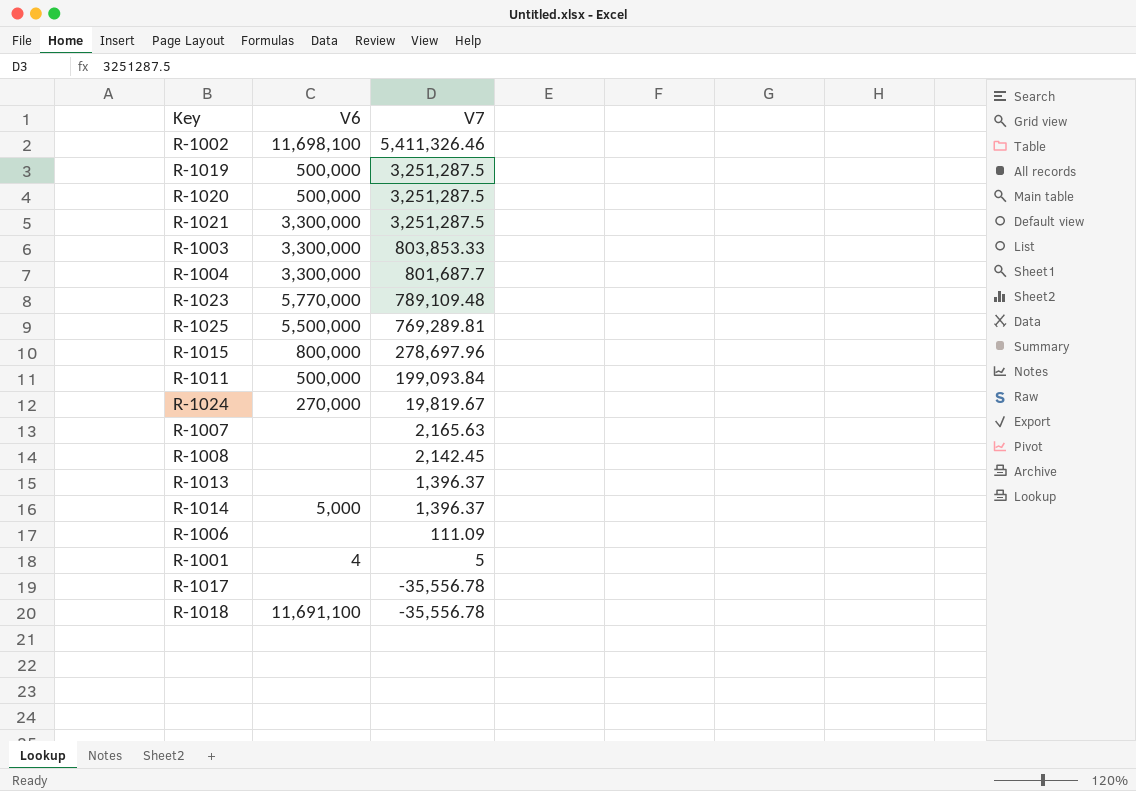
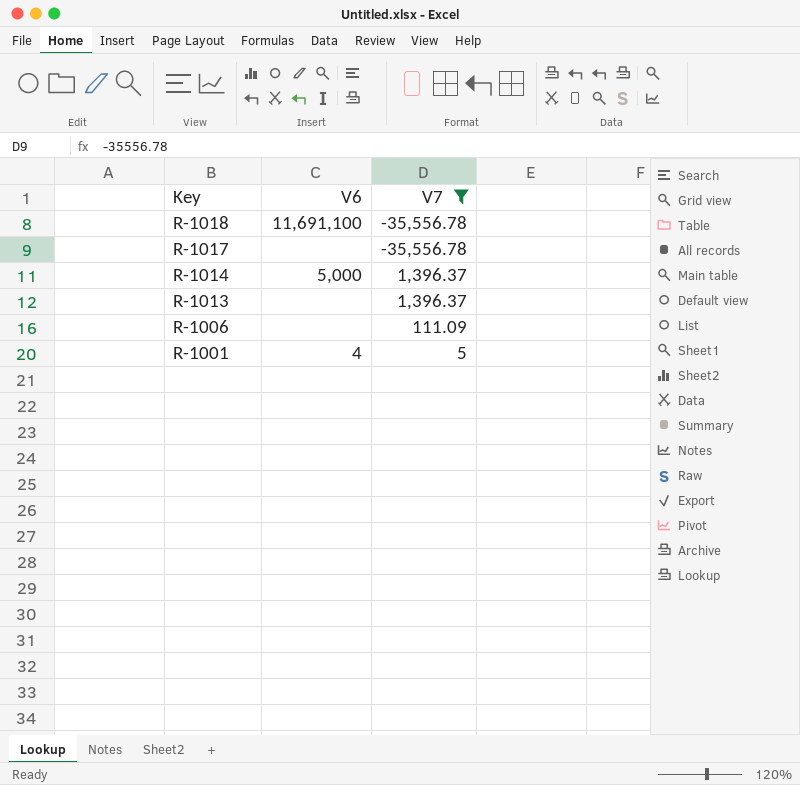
filter: none -> V7 <= 1,396.37
row order: V7 descending -> Key descending

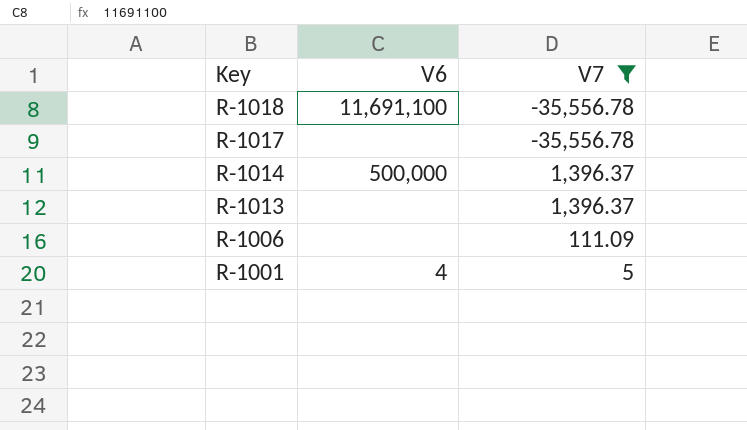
R-1014 | V6: 5,000 -> 500,000

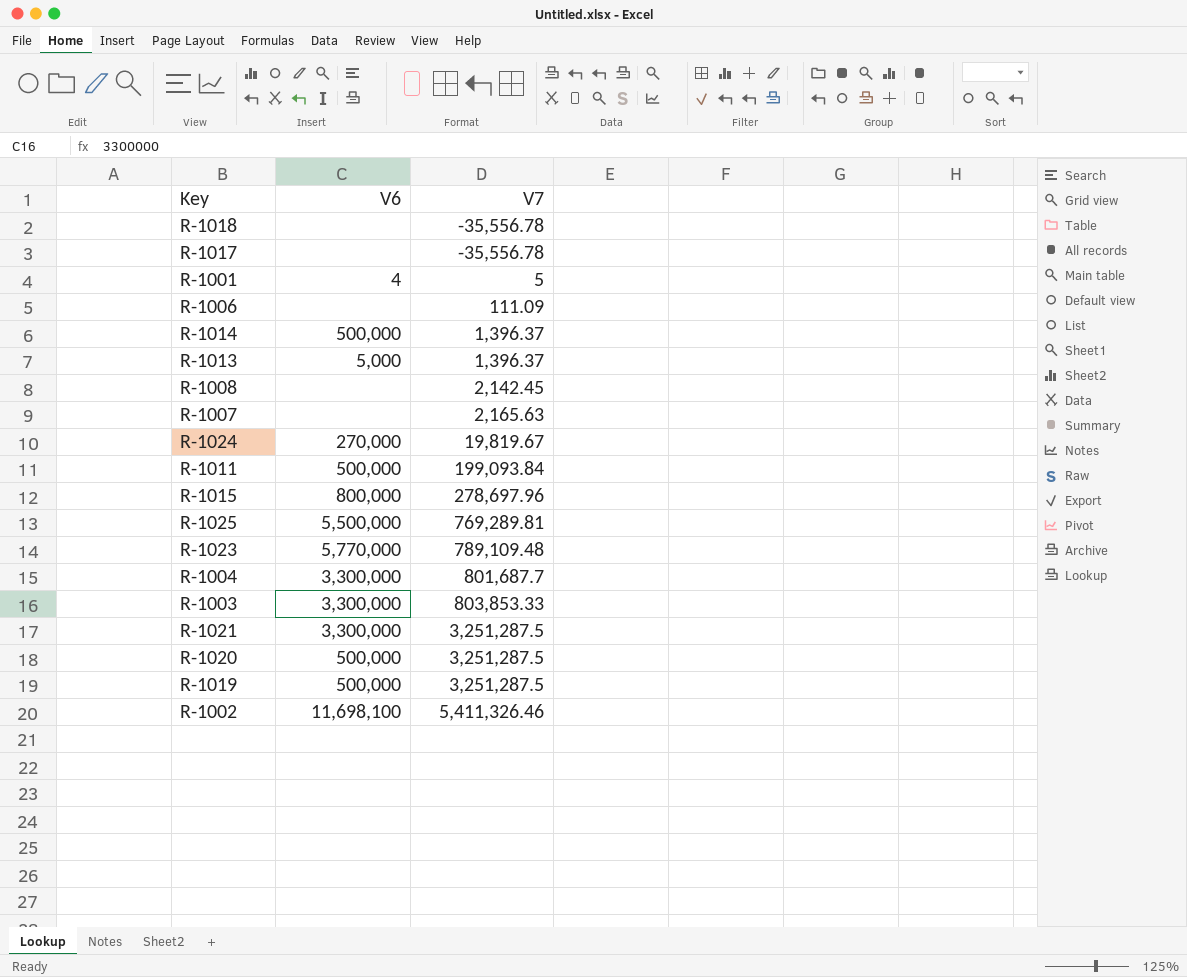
filter: V7 <= 1,396.37 -> none
row order: Key descending -> V7 ascending
R-1018 | V6: 11,691,100 -> none
R-1013 | V6: none -> 5,000

